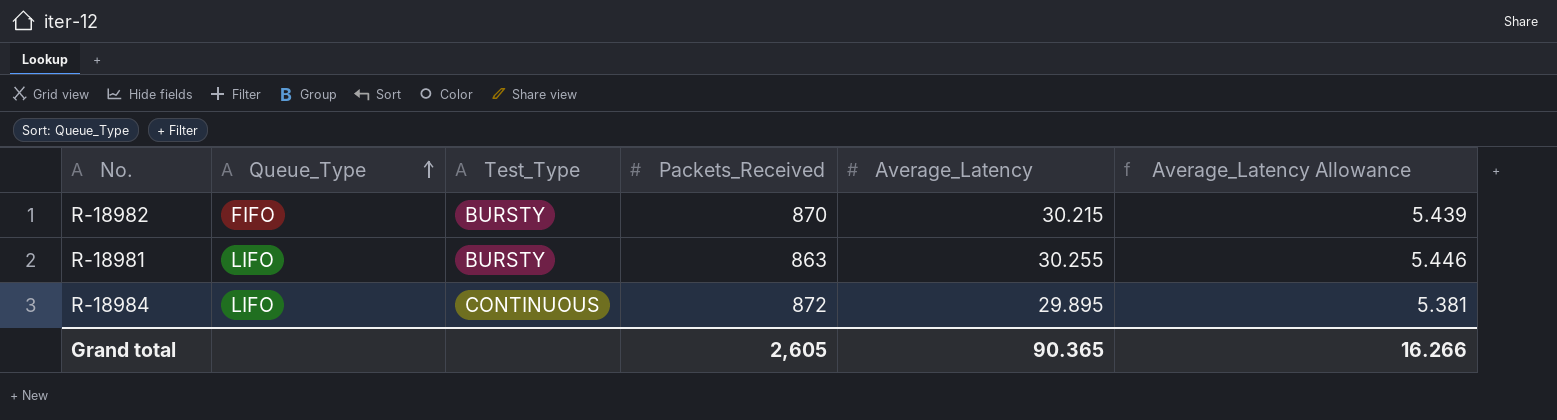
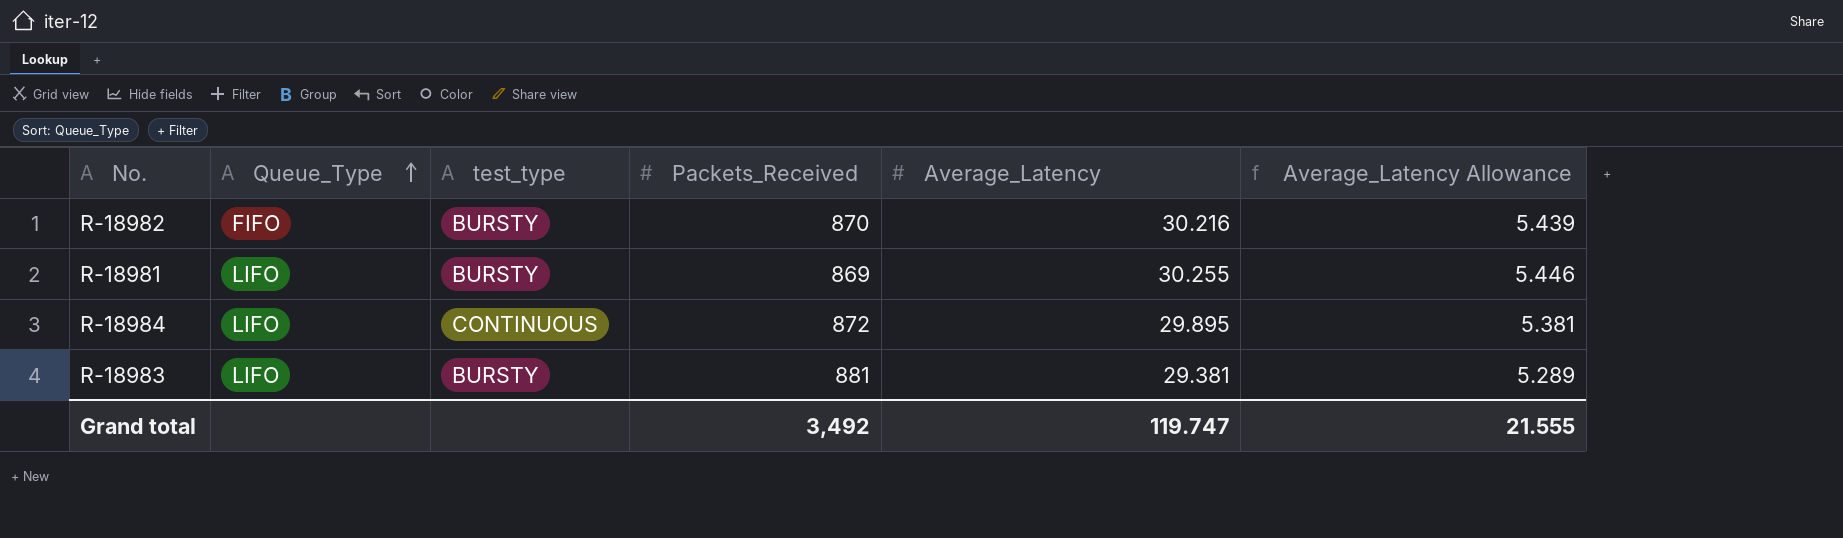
column name: Test_Type -> test_type
R-18982 | Average_Latency: 30.215 -> 30.216
R-18981 | Packets_Received: 863 -> 869
row R-18983: none -> LIFO | BURSTY | 881 | 29.381 | 5.289
Grand total | Packets_Received: 2,605 -> 3,492
Grand total | Average_Latency: 90.365 -> 119.747
Grand total | Average_Latency Allowance: 16.266 -> 21.555

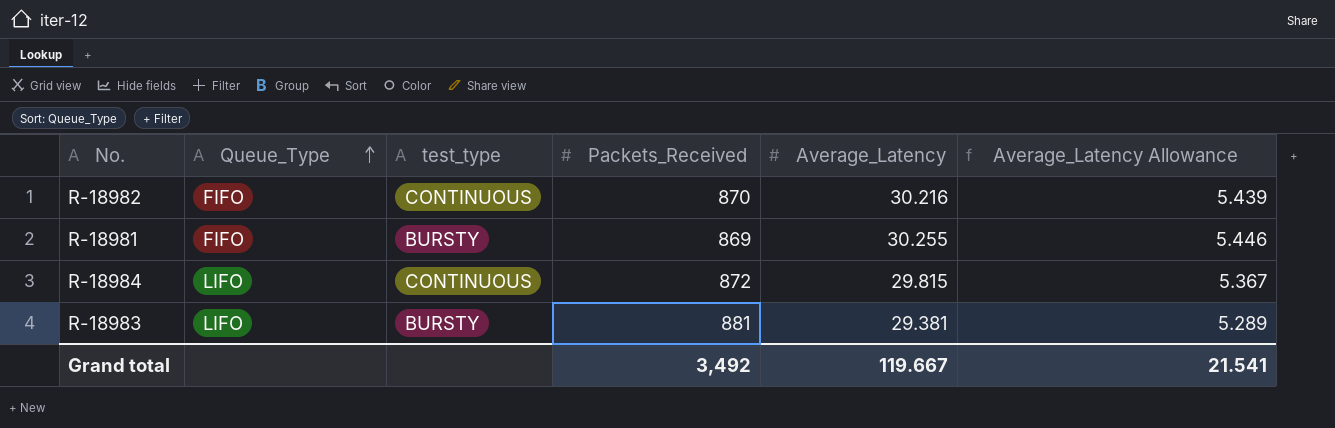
R-18982 | test_type: BURSTY -> CONTINUOUS
R-18981 | Queue_Type: LIFO -> FIFO
R-18984 | Average_Latency: 29.895 -> 29.815
R-18984 | Average_Latency Allowance: 5.381 -> 5.367
Grand total | Average_Latency: 119.747 -> 119.667
Grand total | Average_Latency Allowance: 21.555 -> 21.541

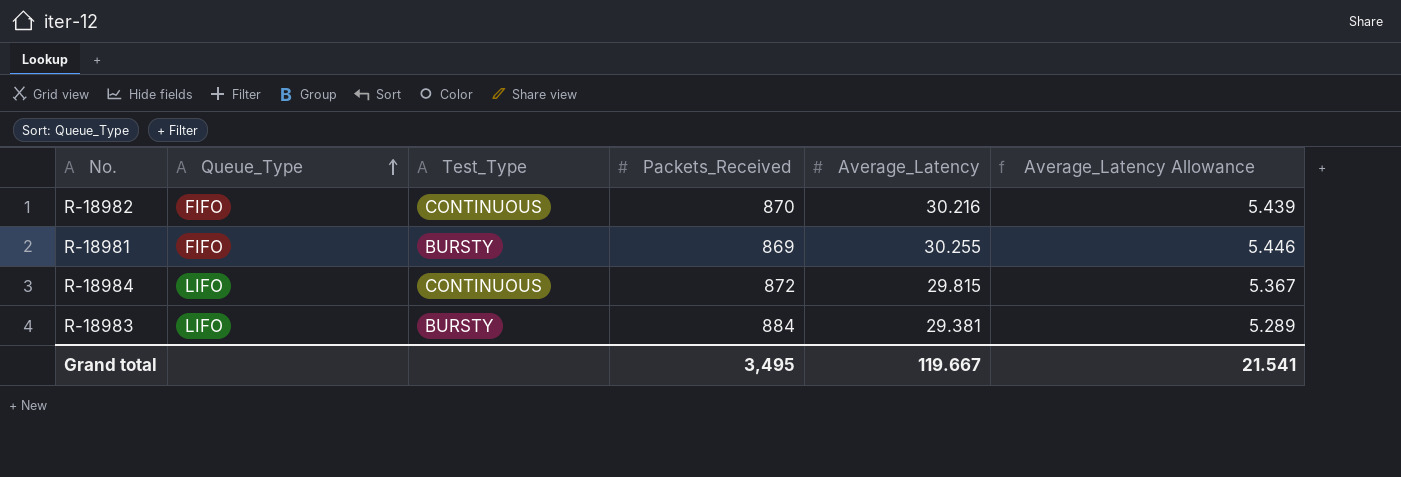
column name: test_type -> Test_Type
R-18983 | Packets_Received: 881 -> 884
Grand total | Packets_Received: 3,492 -> 3,495

